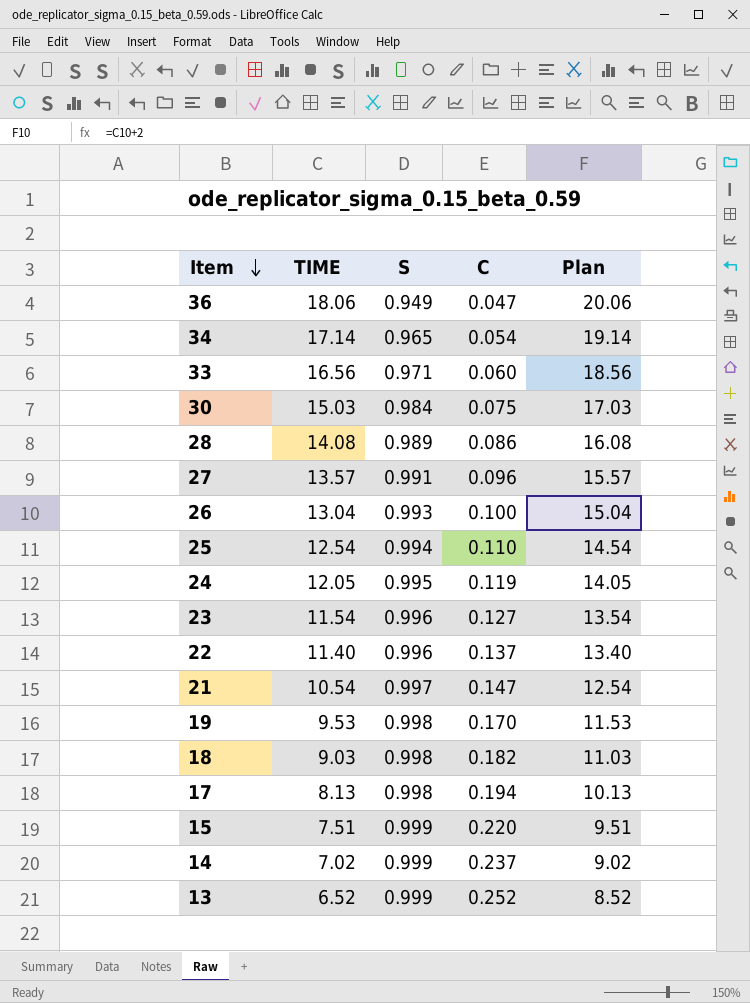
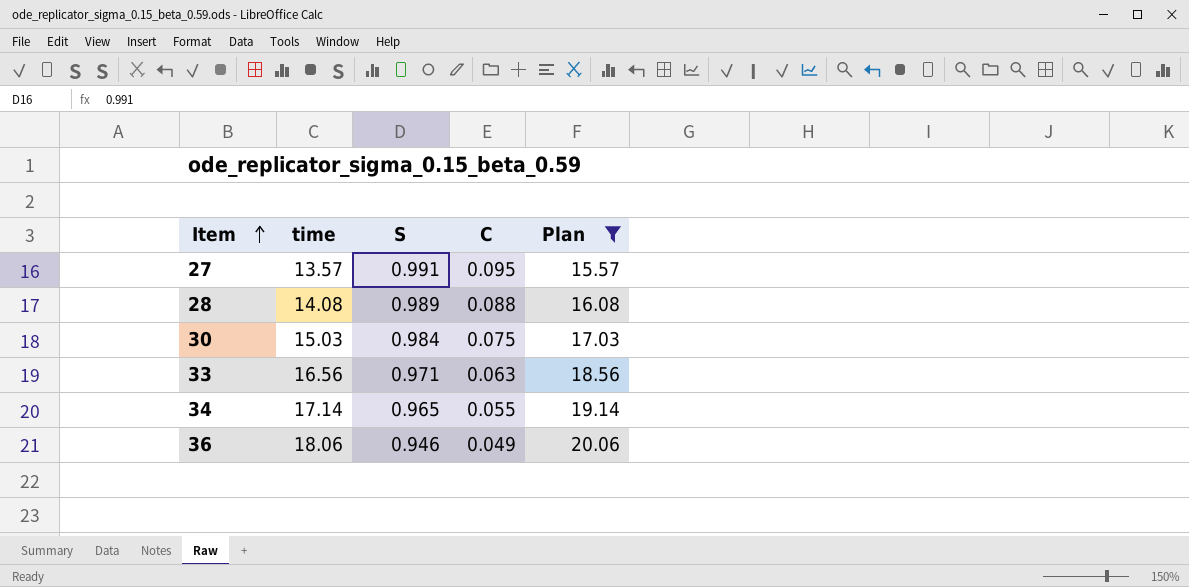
filter: none -> Plan >= 15.57
row order: Item descending -> Item ascending
column name: TIME -> time
27 | C: 0.096 -> 0.095
28 | C: 0.086 -> 0.088
33 | C: 0.060 -> 0.063
34 | C: 0.054 -> 0.055
36 | S: 0.949 -> 0.946
36 | C: 0.047 -> 0.049

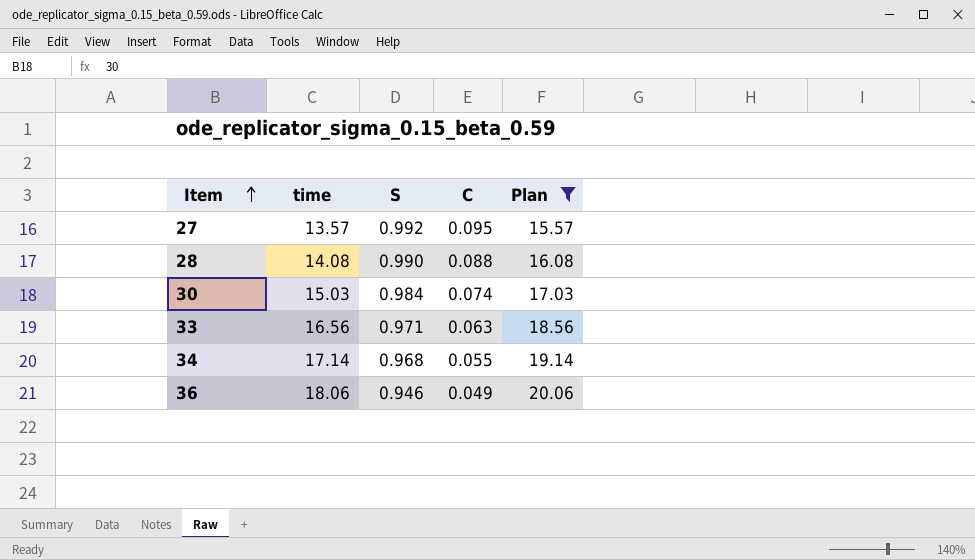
27 | S: 0.991 -> 0.992
28 | S: 0.989 -> 0.990
30 | C: 0.075 -> 0.074
34 | S: 0.965 -> 0.968

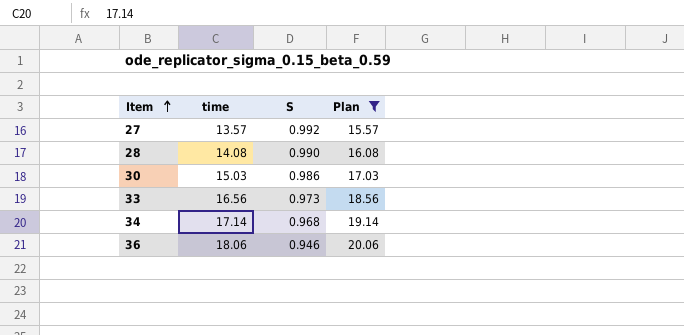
column C | position: 4 -> none
30 | S: 0.984 -> 0.986
33 | S: 0.971 -> 0.973

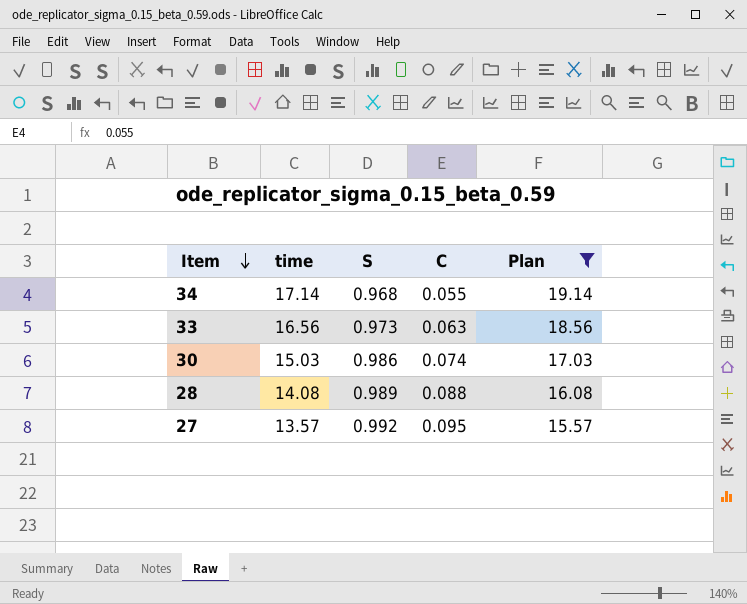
row order: Item ascending -> Item descending
column C | position: none -> 4
row 36: 18.06 | 0.946 | 20.06 -> none
28 | S: 0.990 -> 0.989

